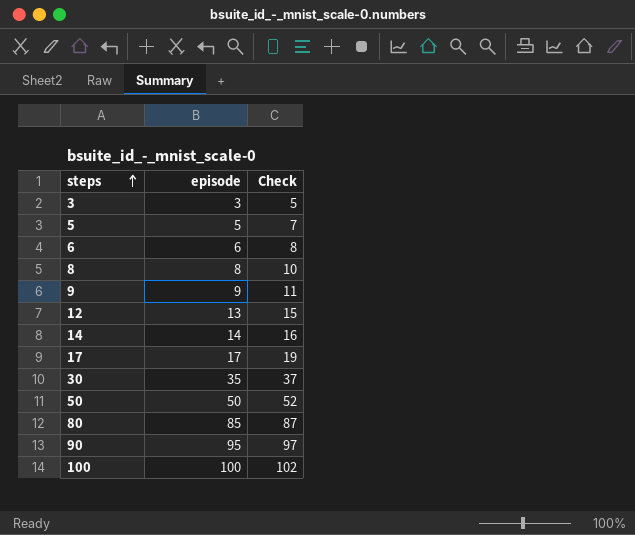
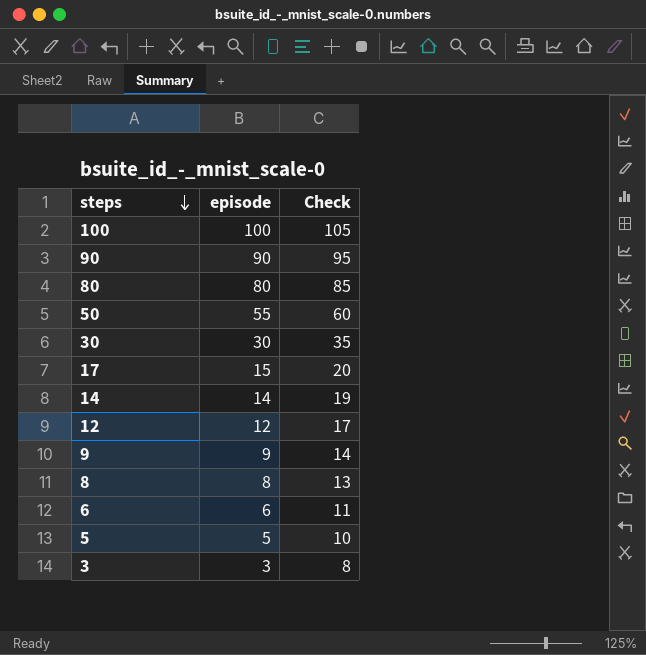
row order: steps ascending -> steps descending
column Check | formula: [episode] + 2 -> [episode] + 5
90 | episode: 95 -> 90
80 | episode: 85 -> 80
50 | episode: 50 -> 55
30 | episode: 35 -> 30
17 | episode: 17 -> 15
12 | episode: 13 -> 12

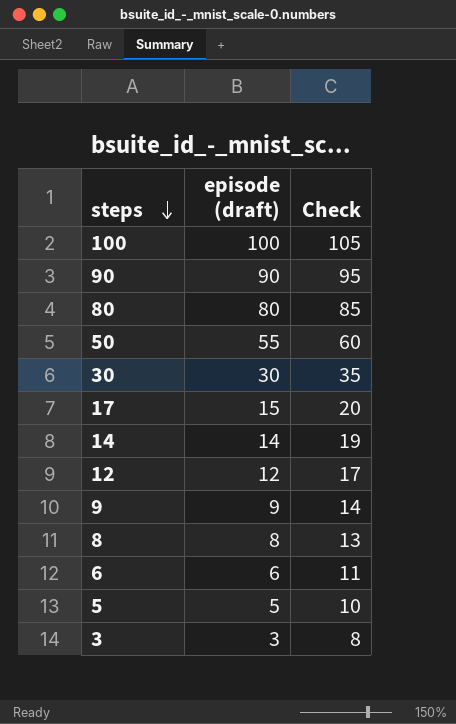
column name: episode -> episode (draft)

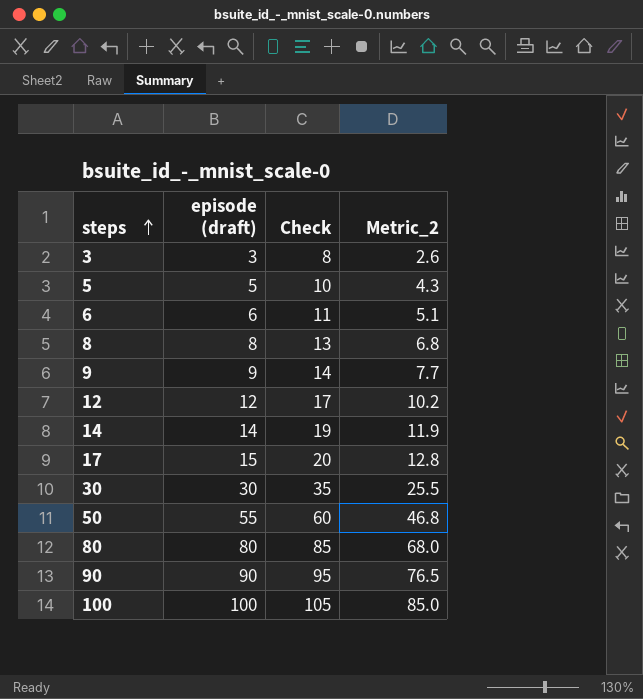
row order: steps descending -> steps ascending
column Metric_2 | formula: none -> [episode (draft)] * 0.85

